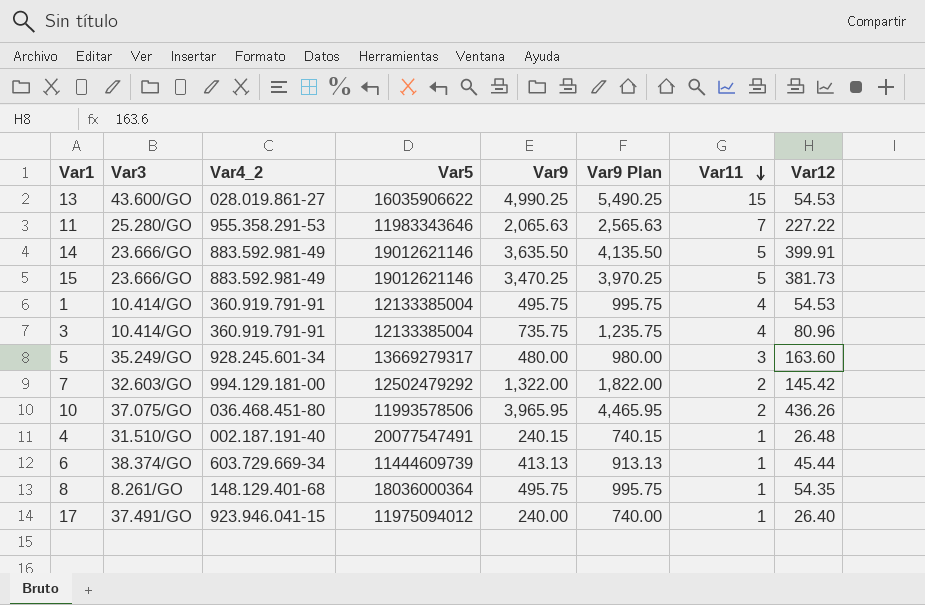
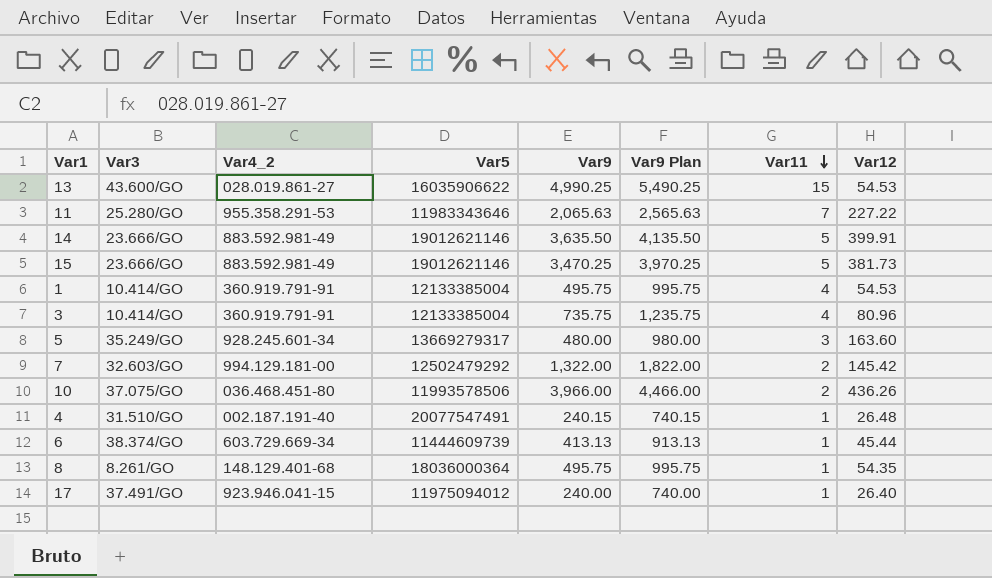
10 | Var9: 3,965.95 -> 3,966.00
10 | Var9 Plan: 4,465.95 -> 4,466.00

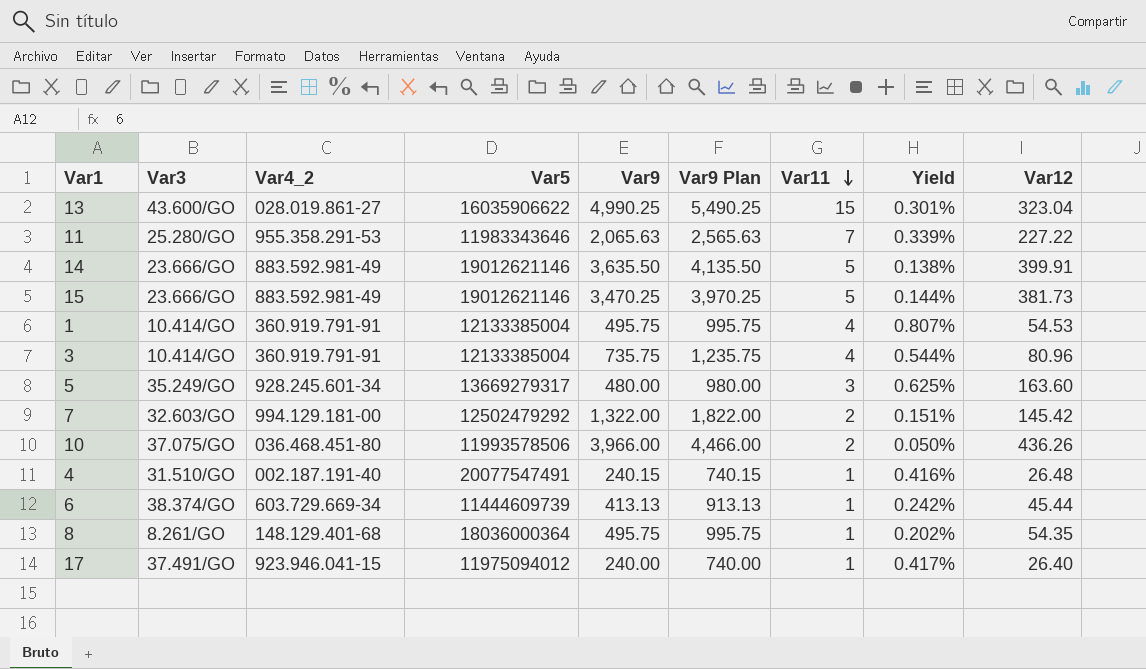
column Yield | formula: none -> [Var11] / [Var9]
13 | Var12: 54.53 -> 323.04

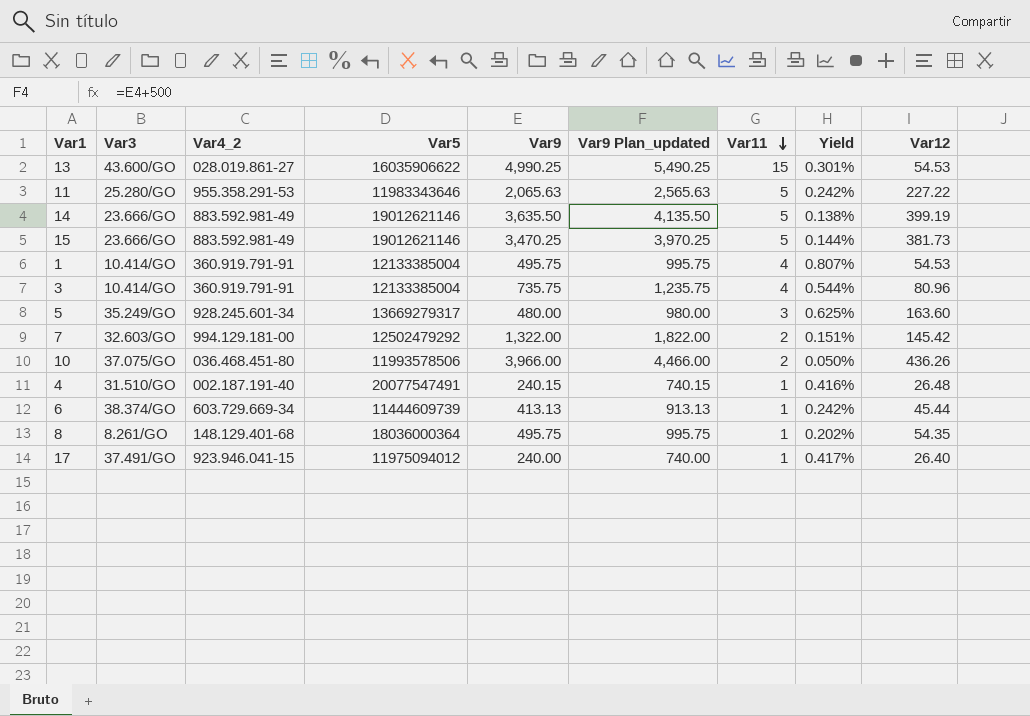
column name: Var9 Plan -> Var9 Plan_updated
13 | Var12: 323.04 -> 54.53
11 | Var11: 7 -> 5
11 | Yield: 0.339% -> 0.242%
14 | Var12: 399.91 -> 399.19

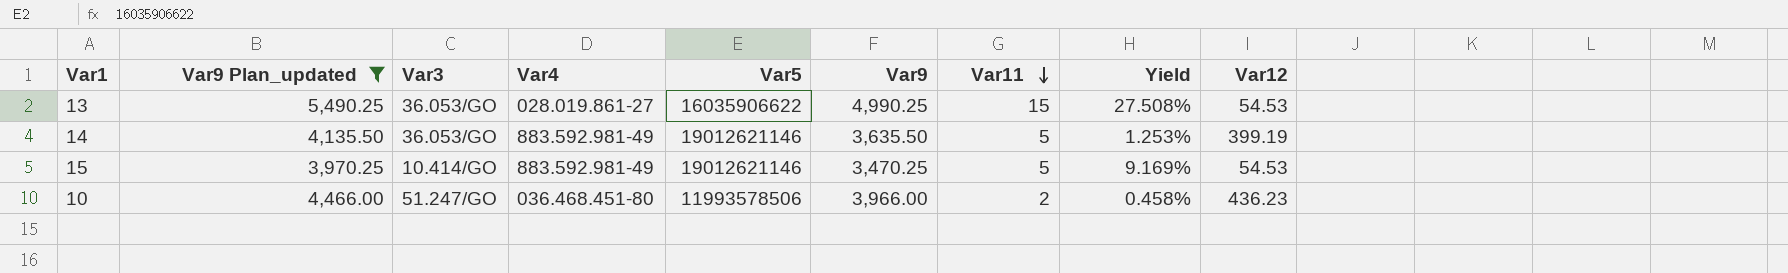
filter: none -> Var9 Plan_updated >= 3,970.25
column Var9 Plan_updated | position: 6 -> 2
column name: Var4_2 -> Var4
column Yield | formula: [Var11] / [Var9] -> [Var11] / [Var12]
13 | Var3: 43.600/GO -> 36.053/GO
14 | Var3: 23.666/GO -> 36.053/GO
15 | Var3: 23.666/GO -> 10.414/GO
15 | Var12: 381.73 -> 54.53
10 | Var3: 37.075/GO -> 51.247/GO
10 | Var12: 436.26 -> 436.23

